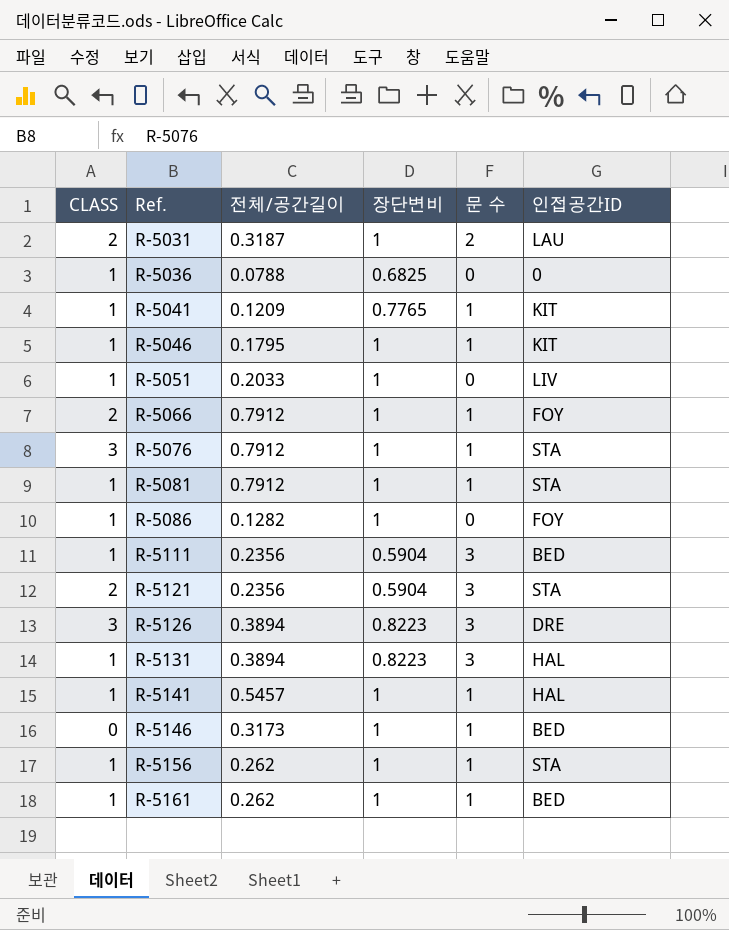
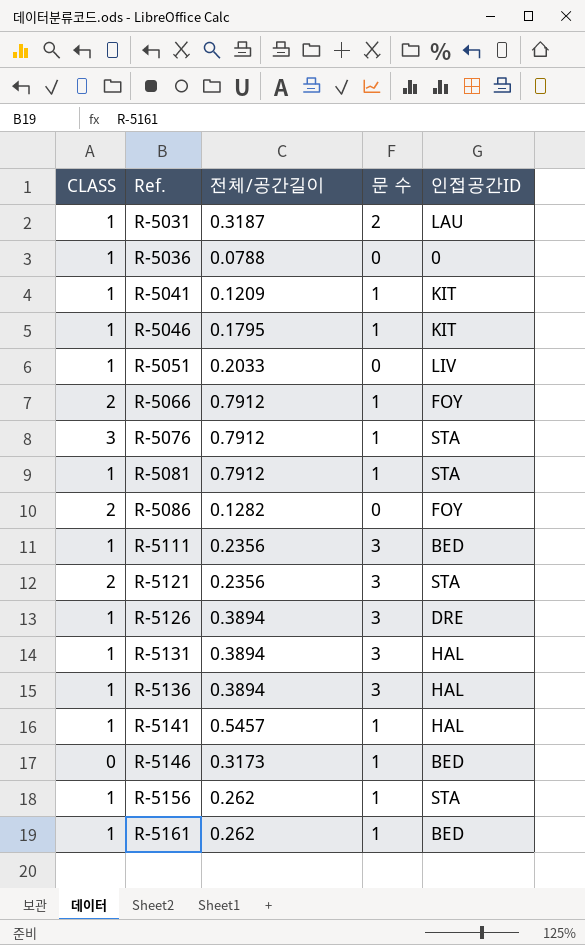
column 장단변비 | position: 4 -> none
R-5031 | CLASS: 2 -> 1
R-5086 | CLASS: 1 -> 2
R-5126 | CLASS: 3 -> 1
row R-5136: none -> 1 | 0.3894 | 3 | HAL

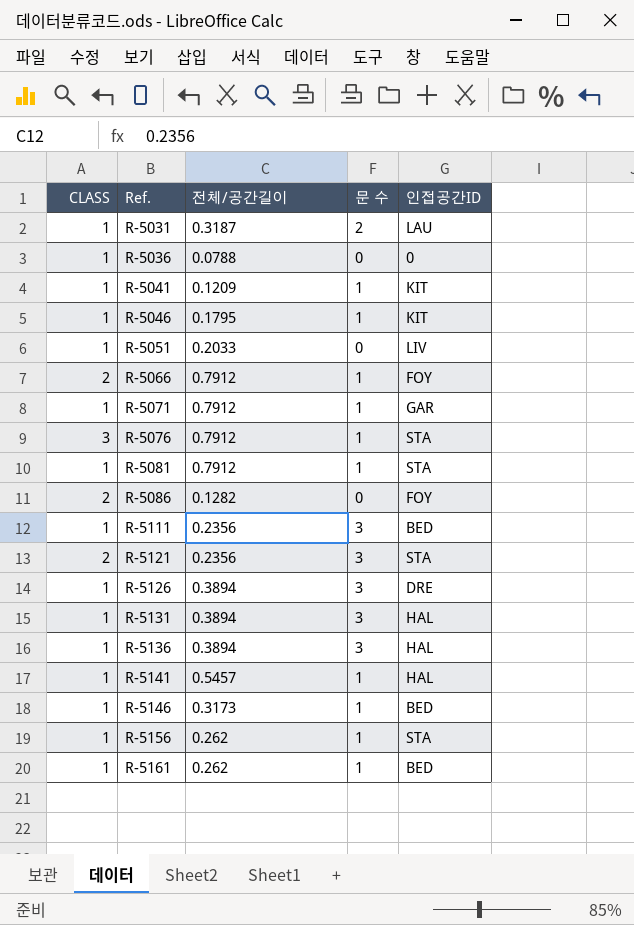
row R-5071: none -> 1 | 0.7912 | 1 | GAR
R-5146 | CLASS: 0 -> 1

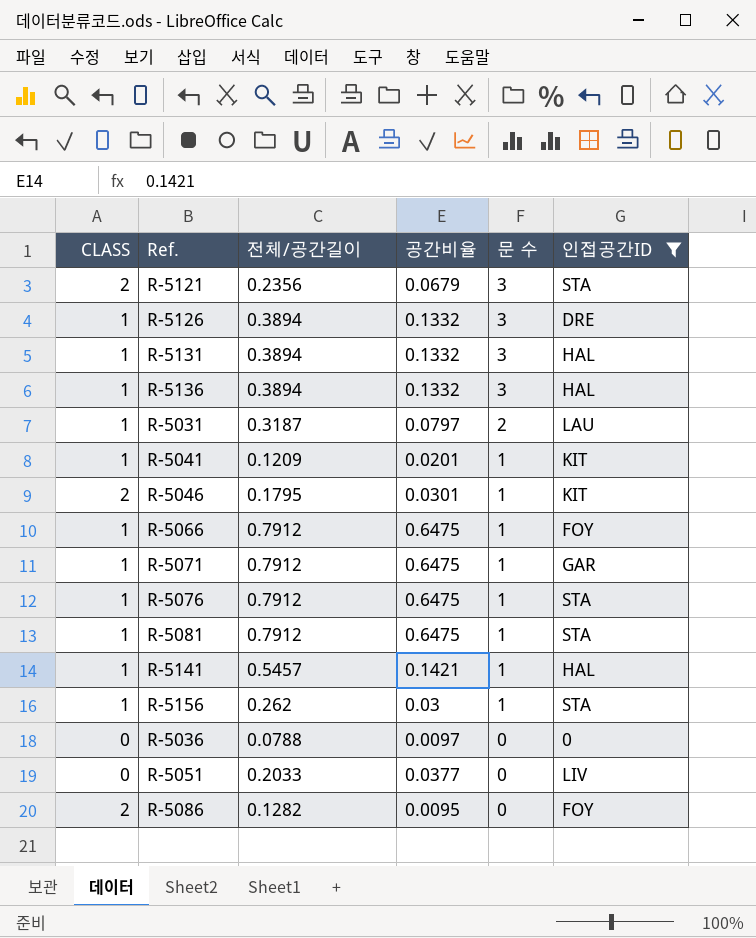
filter: none -> 인접공간ID != BED
row order: Ref. ascending -> 문 수 descending
column 공간비율 | position: none -> 4
R-5046 | CLASS: 1 -> 2
R-5066 | CLASS: 2 -> 1
R-5076 | CLASS: 3 -> 1
R-5036 | CLASS: 1 -> 0
R-5051 | CLASS: 1 -> 0

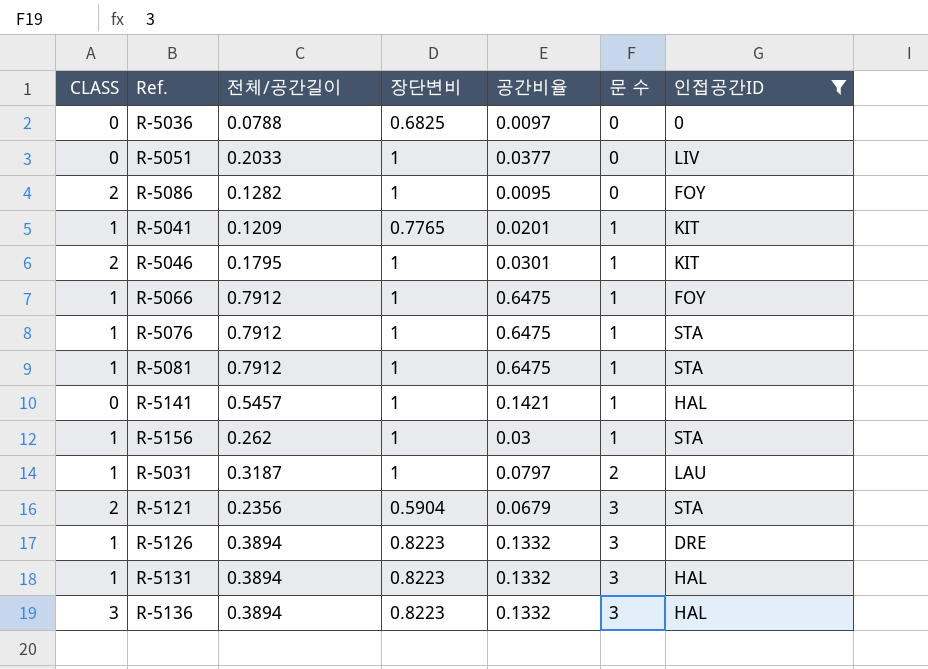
row order: 문 수 descending -> 문 수 ascending
column 장단변비 | position: none -> 4
row R-5071: 1 | 0.7912 | 0.6475 | 1 | GAR -> none
R-5141 | CLASS: 1 -> 0
R-5136 | CLASS: 1 -> 3

